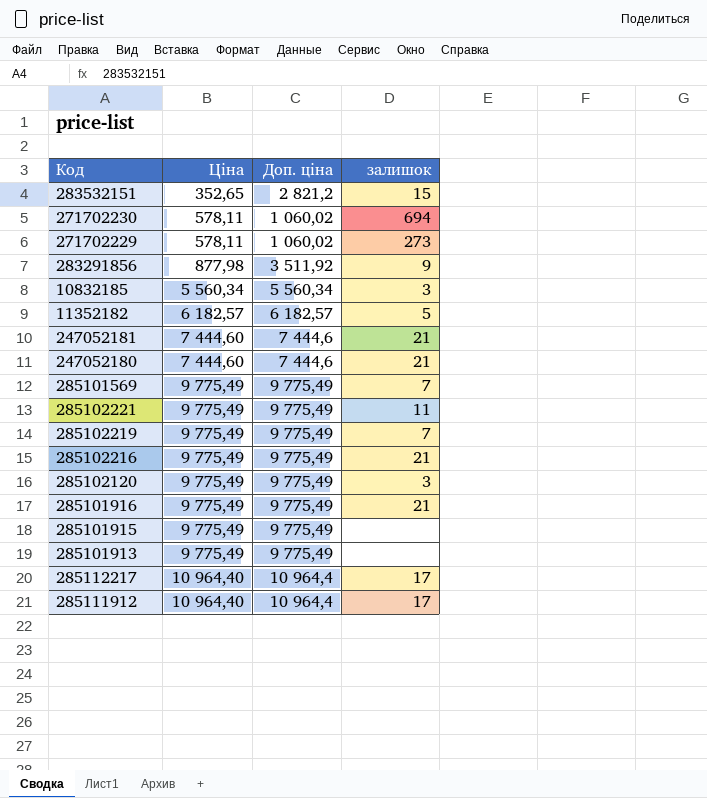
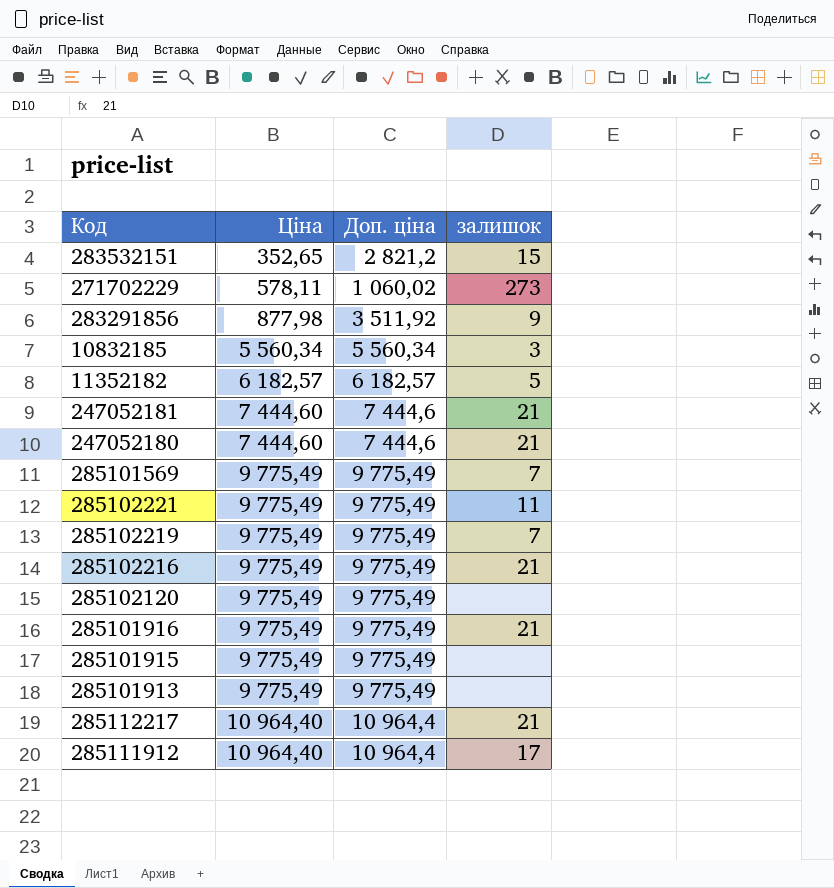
row 271702230: 578,11 | 1 060,02 | 694 -> none
285102120 | залишок: 3 -> none
285112217 | залишок: 17 -> 21

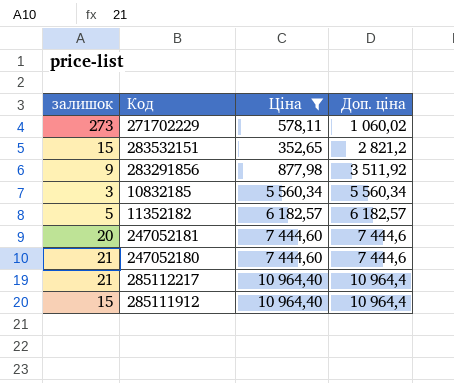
filter: none -> Ціна != 9 775,49
row order: Ціна ascending -> Доп. ціна ascending
column залишок | position: 4 -> 1
247052181 | залишок: 21 -> 20
285111912 | залишок: 17 -> 15

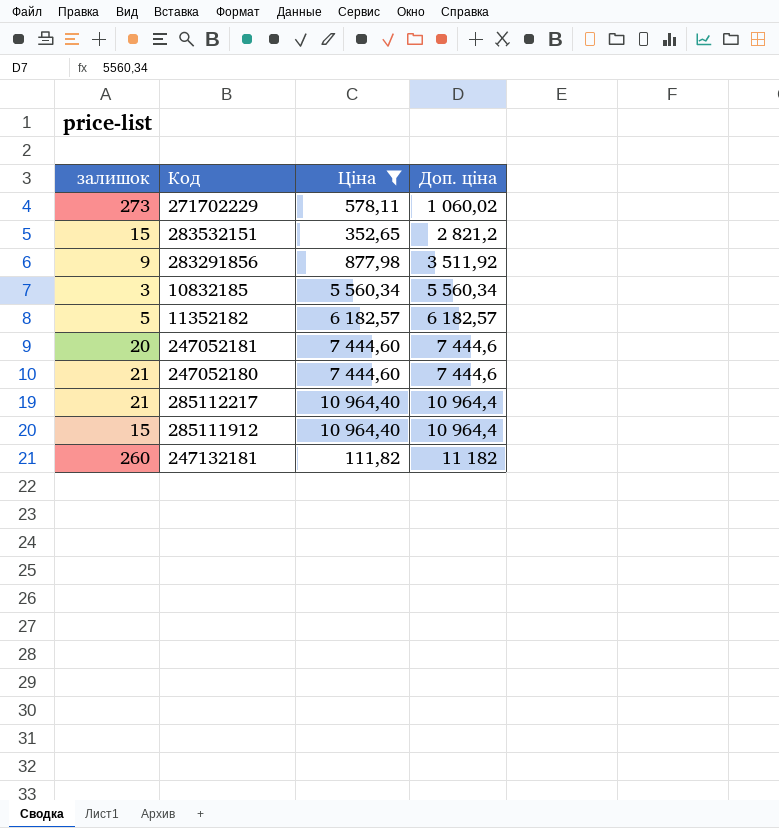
row 247132181: none -> 260 | 111,82 | 11 182

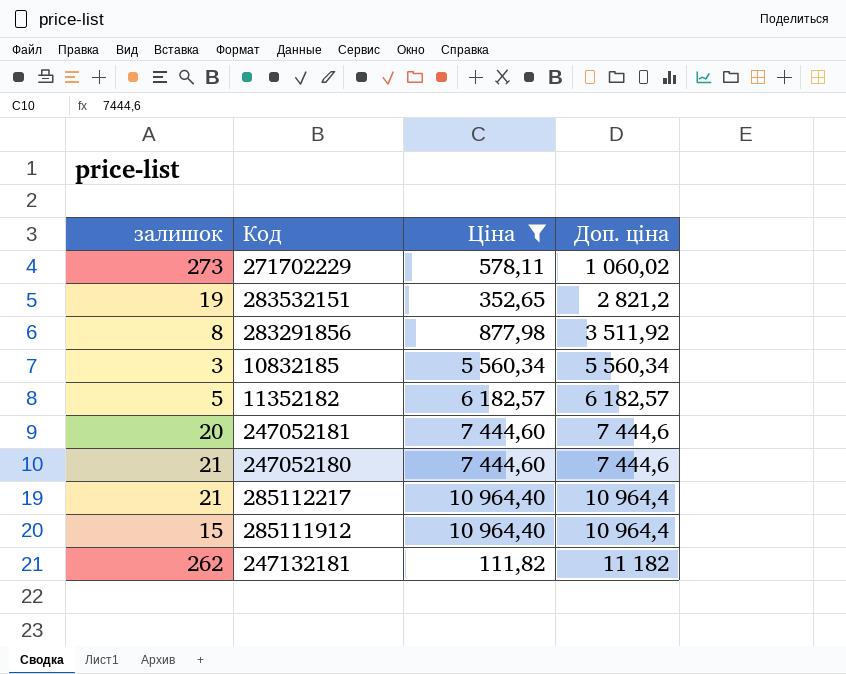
283532151 | залишок: 15 -> 19
283291856 | залишок: 9 -> 8
247132181 | залишок: 260 -> 262

